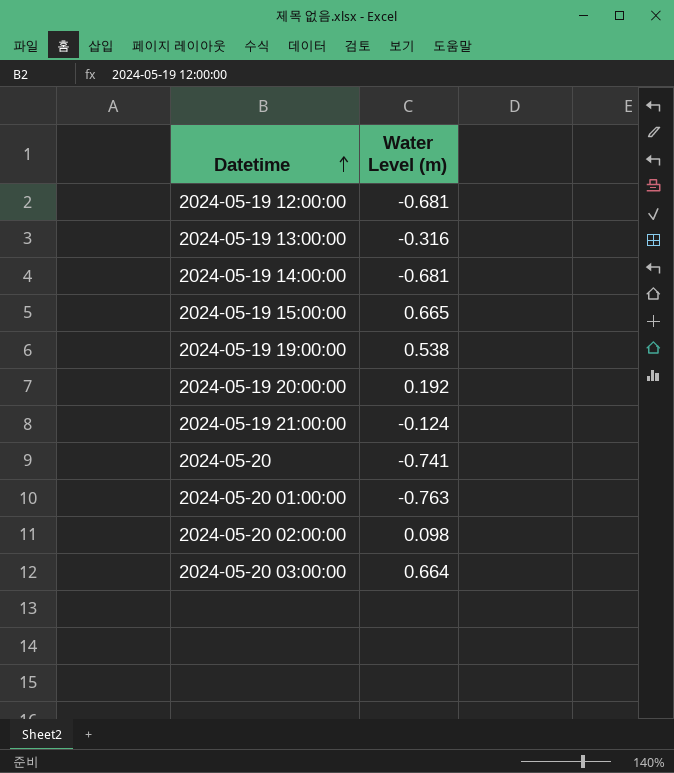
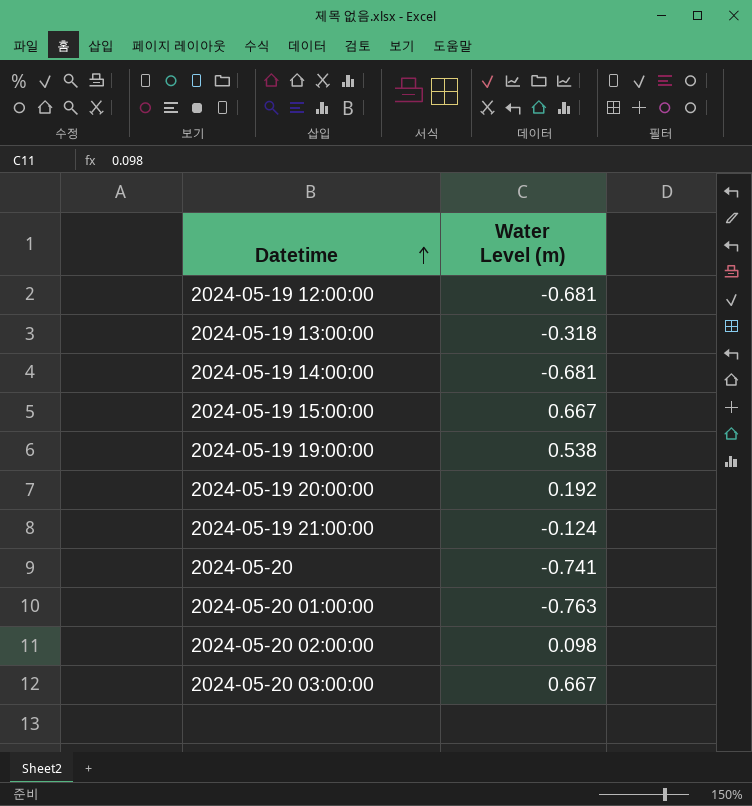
2024-05-19 13:00:00 | Water Level (m): -0.316 -> -0.318
2024-05-19 15:00:00 | Water Level (m): 0.665 -> 0.667
2024-05-20 03:00:00 | Water Level (m): 0.664 -> 0.667

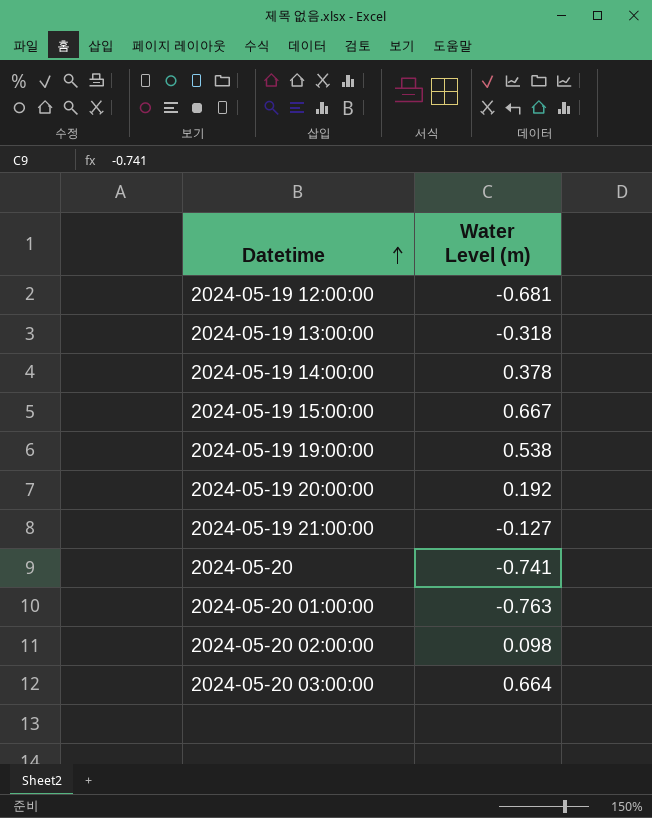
2024-05-19 14:00:00 | Water Level (m): -0.681 -> 0.378
2024-05-19 21:00:00 | Water Level (m): -0.124 -> -0.127
2024-05-20 03:00:00 | Water Level (m): 0.667 -> 0.664

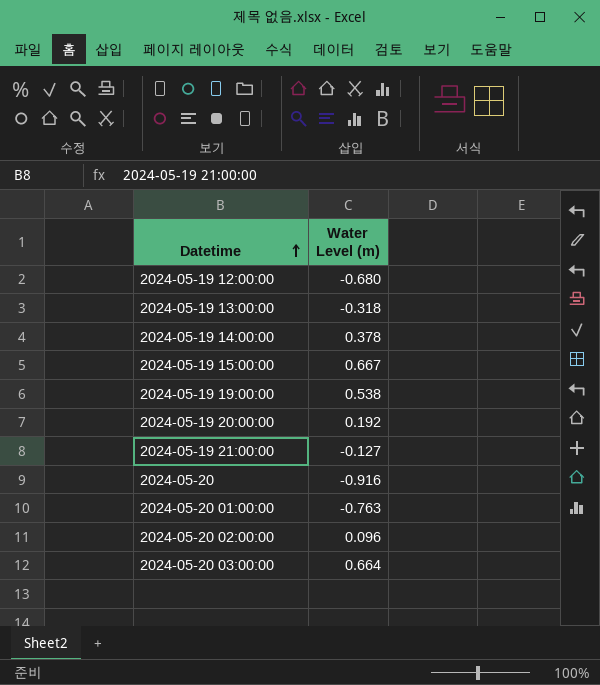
2024-05-19 12:00:00 | Water Level (m): -0.681 -> -0.680
2024-05-20 | Water Level (m): -0.741 -> -0.916
2024-05-20 02:00:00 | Water Level (m): 0.098 -> 0.096

